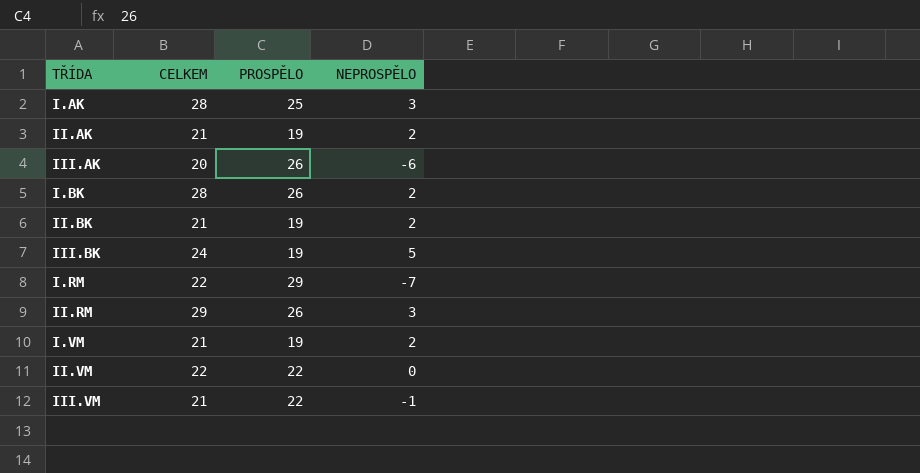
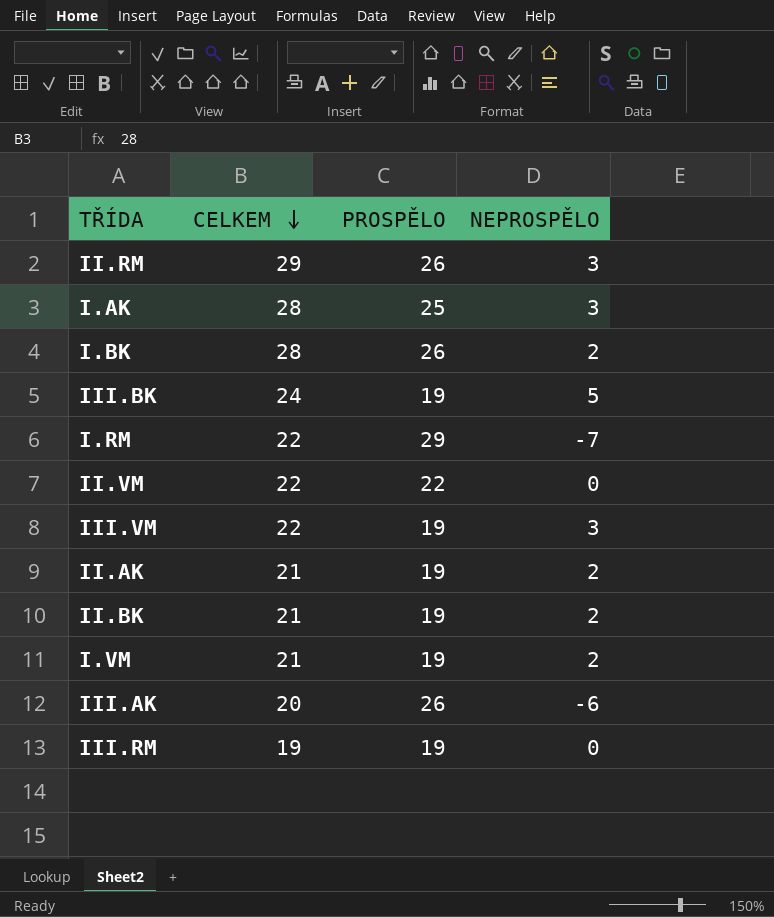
row order: none -> CELKEM descending
III.VM | CELKEM: 21 -> 22
III.VM | PROSPĚLO: 22 -> 19
III.VM | NEPROSPĚLO: -1 -> 3
row III.RM: none -> 19 | 19 | 0

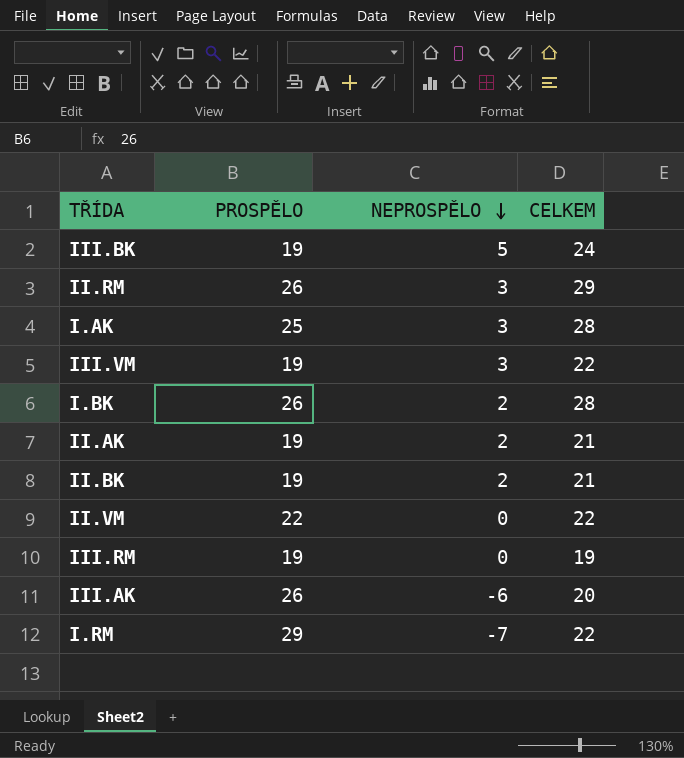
row order: CELKEM descending -> NEPROSPĚLO descending
column CELKEM | position: 2 -> 4
row I.VM: 21 | 19 | 2 -> none

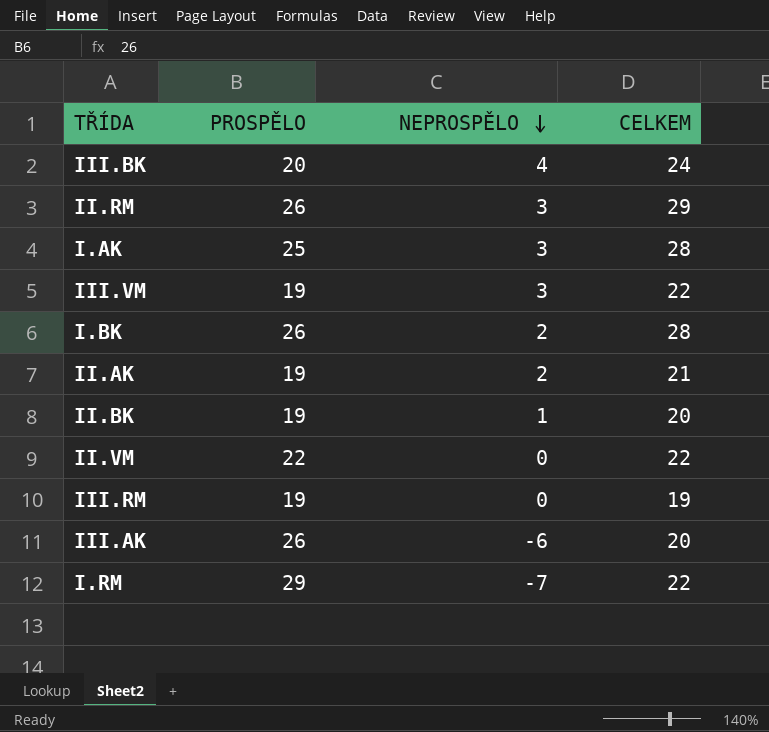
III.BK | PROSPĚLO: 19 -> 20
III.BK | NEPROSPĚLO: 5 -> 4
II.BK | NEPROSPĚLO: 2 -> 1
II.BK | CELKEM: 21 -> 20

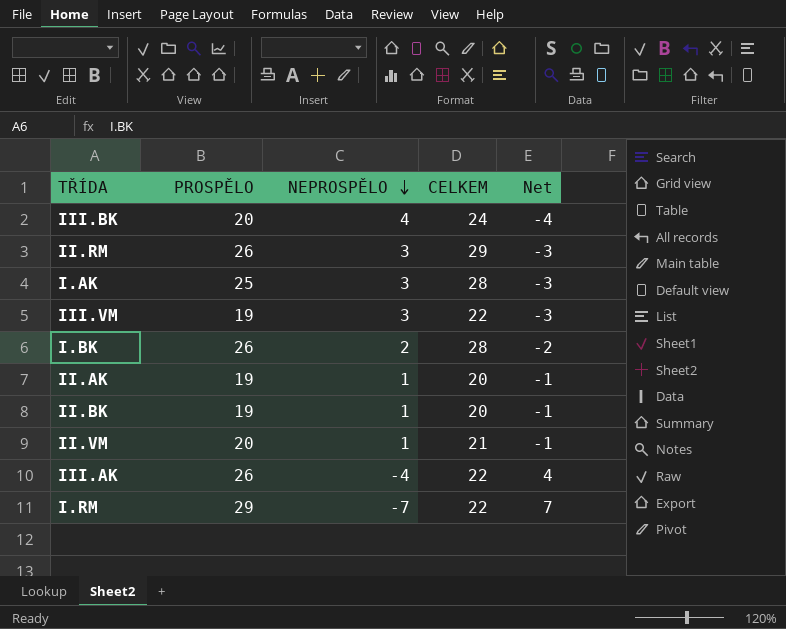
column Net | formula: none -> [PROSPĚLO] - [CELKEM]
row III.RM: 19 | 0 | 19 -> none
II.AK | NEPROSPĚLO: 2 -> 1
II.AK | CELKEM: 21 -> 20
II.VM | PROSPĚLO: 22 -> 20
II.VM | NEPROSPĚLO: 0 -> 1
II.VM | CELKEM: 22 -> 21
III.AK | NEPROSPĚLO: -6 -> -4
III.AK | CELKEM: 20 -> 22

